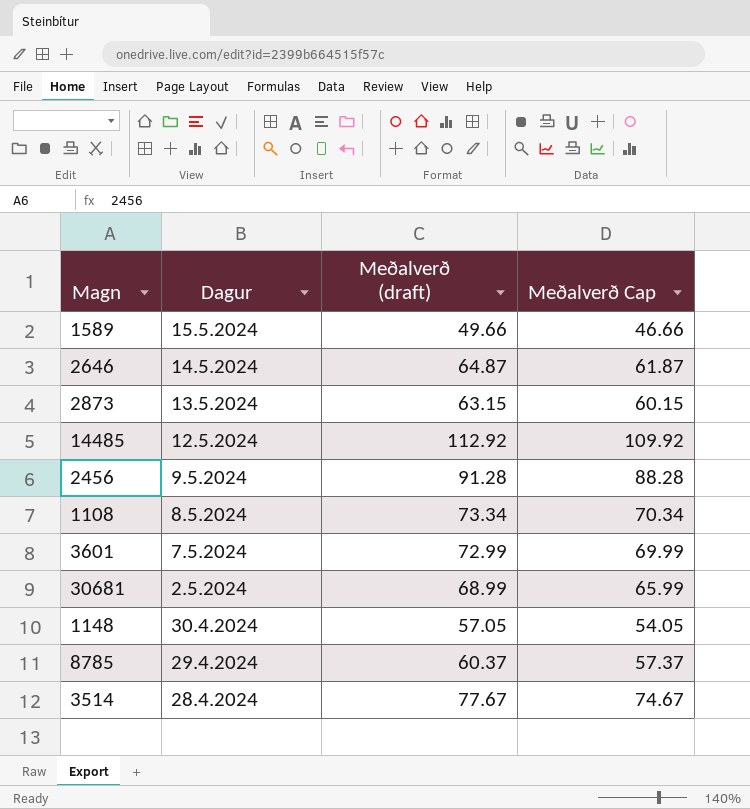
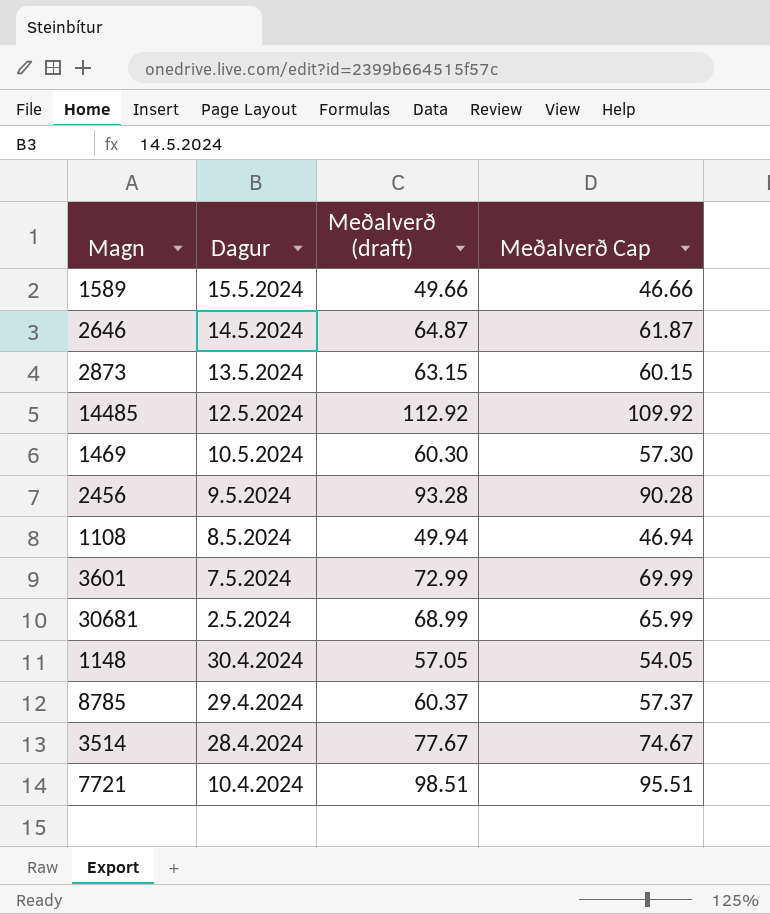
row 1469: none -> 10.5.2024 | 60.30 | 57.30
2456 | Meðalverð (draft): 91.28 -> 93.28
2456 | Meðalverð Cap: 88.28 -> 90.28
1108 | Meðalverð (draft): 73.34 -> 49.94
1108 | Meðalverð Cap: 70.34 -> 46.94
row 7721: none -> 10.4.2024 | 98.51 | 95.51

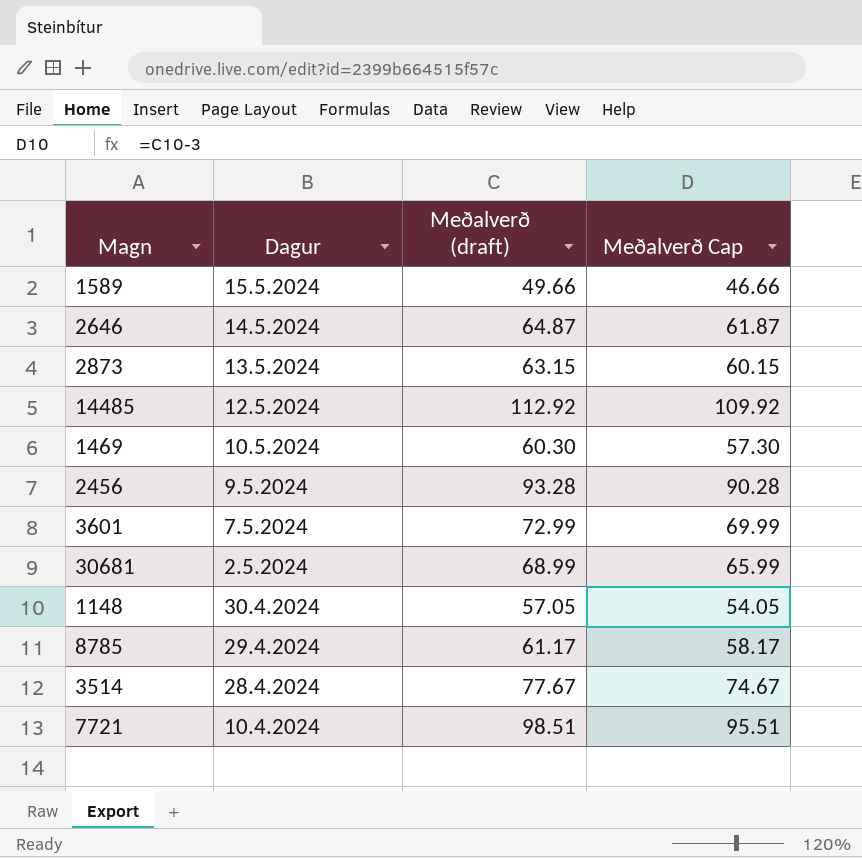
row 1108: 8.5.2024 | 49.94 | 46.94 -> none
8785 | Meðalverð (draft): 60.37 -> 61.17
8785 | Meðalverð Cap: 57.37 -> 58.17

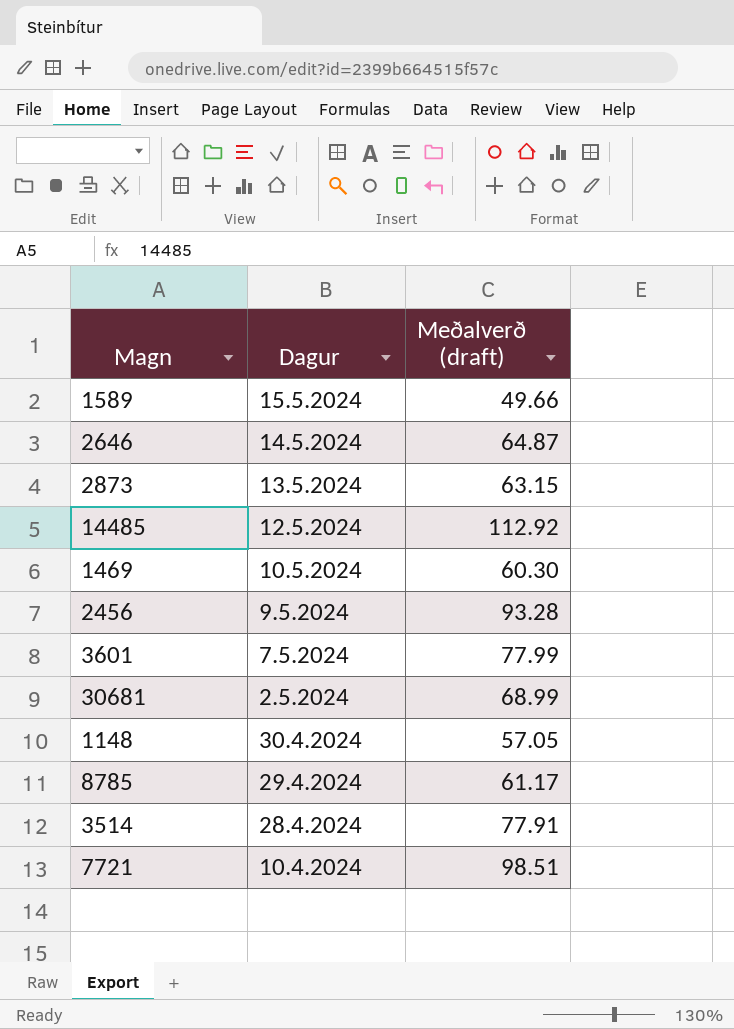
column Meðalverð Cap | formula: [Meðalverð (draft)] - 3 -> none
3601 | Meðalverð (draft): 72.99 -> 77.99
3514 | Meðalverð (draft): 77.67 -> 77.91

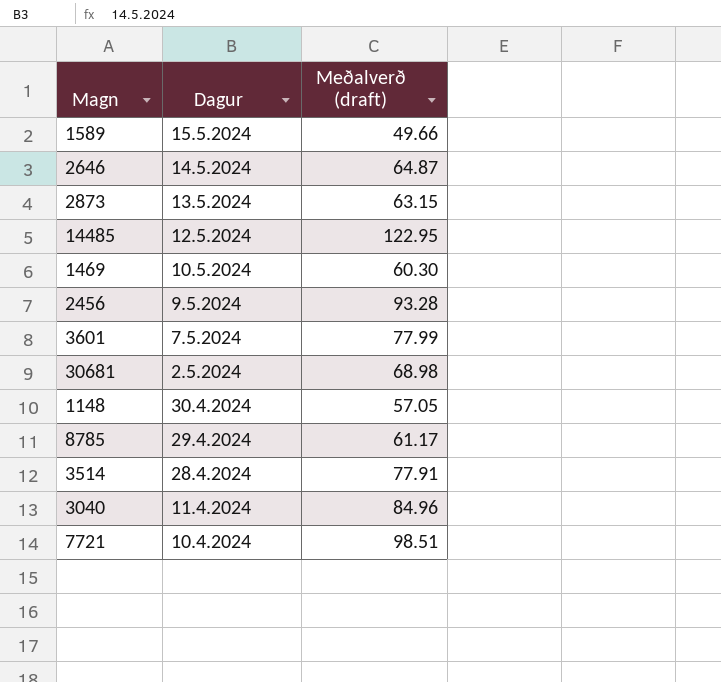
14485 | Meðalverð (draft): 112.92 -> 122.95
30681 | Meðalverð (draft): 68.99 -> 68.98
row 3040: none -> 11.4.2024 | 84.96

